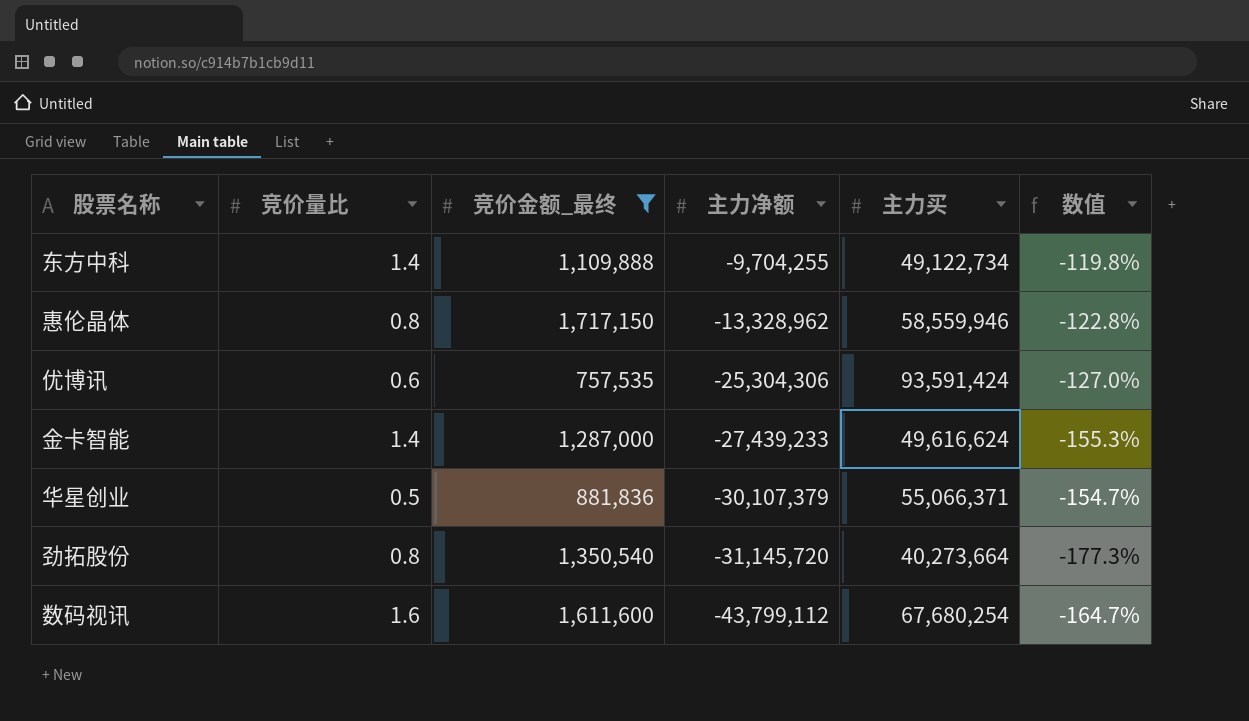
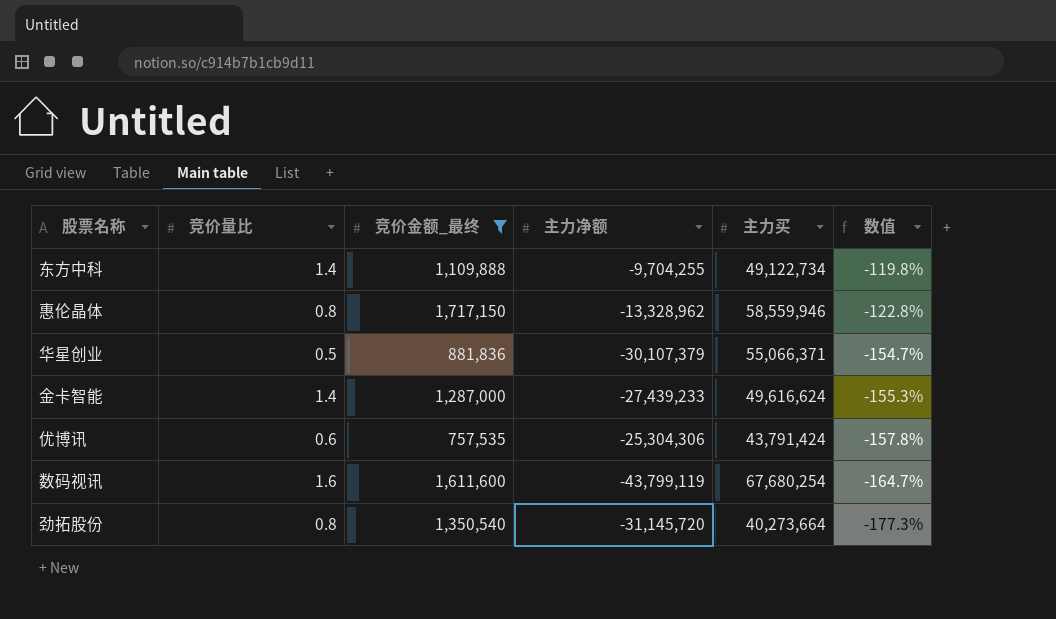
row order: 主力净额 descending -> 数值 descending
优博讯 | 主力买: 93,591,424 -> 43,791,424
优博讯 | 数值: -127.0% -> -157.8%
数码视讯 | 主力净额: -43,799,112 -> -43,799,119

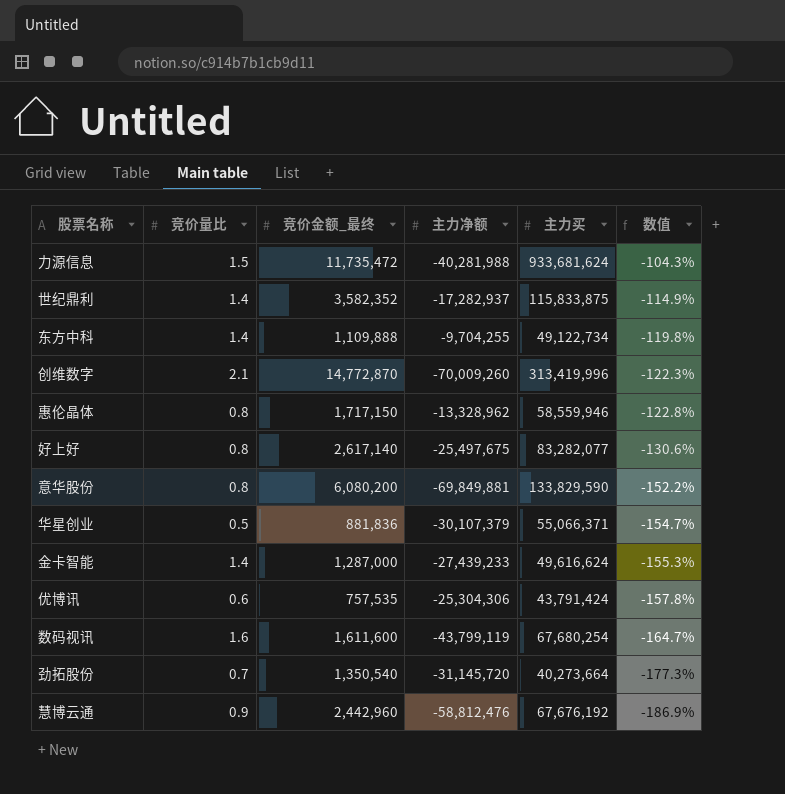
filter: 竞价金额_最终 <= 1,717,150 -> none
劲拓股份 | 竞价量比: 0.8 -> 0.7

